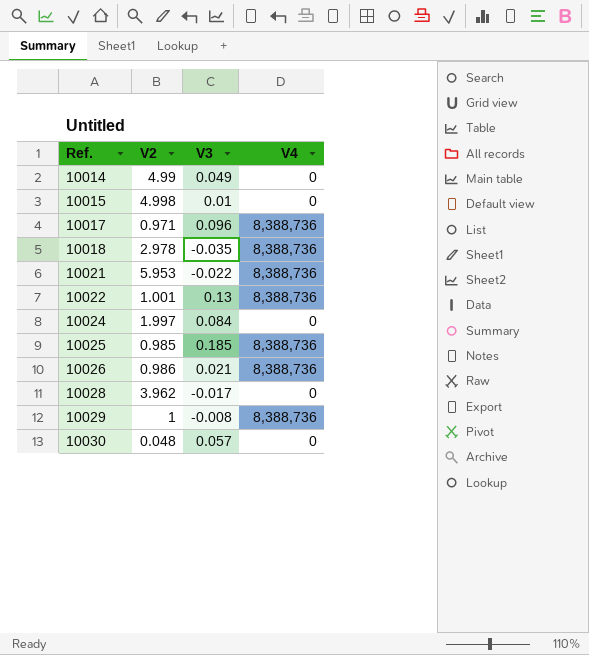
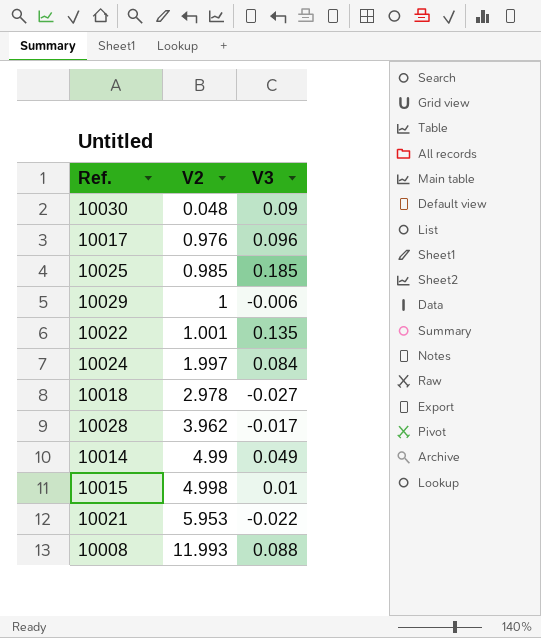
row order: Ref. ascending -> V2 ascending
column V4 | position: 4 -> none
row 10026: 0.986 | 0.021 | 8,388,736 -> none
10030 | V3: 0.057 -> 0.09
10017 | V2: 0.971 -> 0.976
10029 | V3: -0.008 -> -0.006
10022 | V3: 0.13 -> 0.135
10018 | V3: -0.035 -> -0.027
row 10008: none -> 11.993 | 0.088

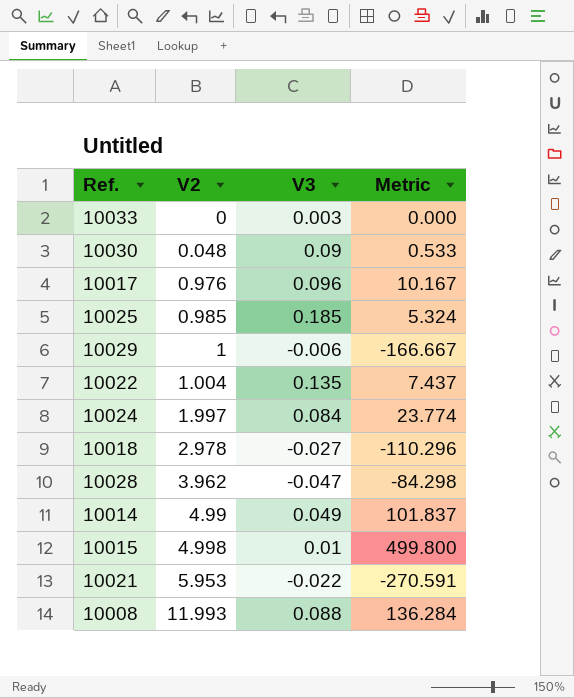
column Metric | formula: none -> [V2] / [V3]
row 10033: none -> 0 | 0.003 | 0.000
10022 | V2: 1.001 -> 1.004
10028 | V3: -0.017 -> -0.047

